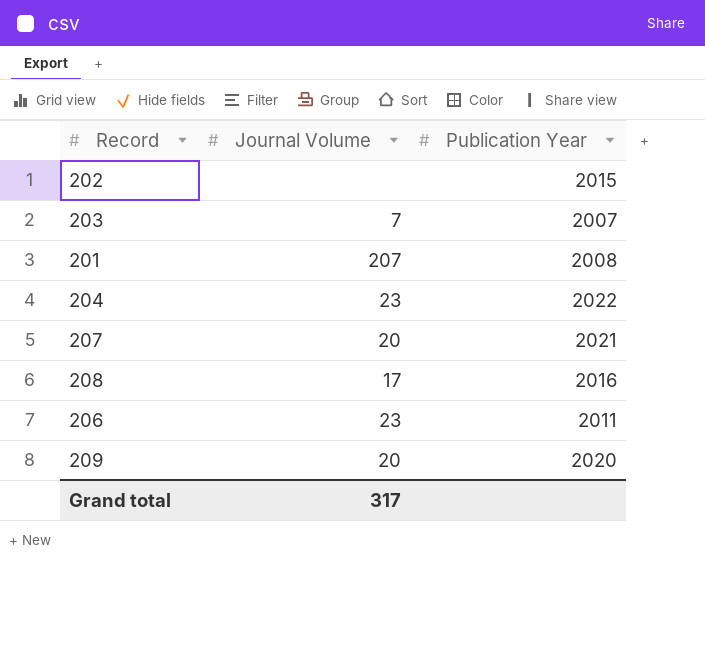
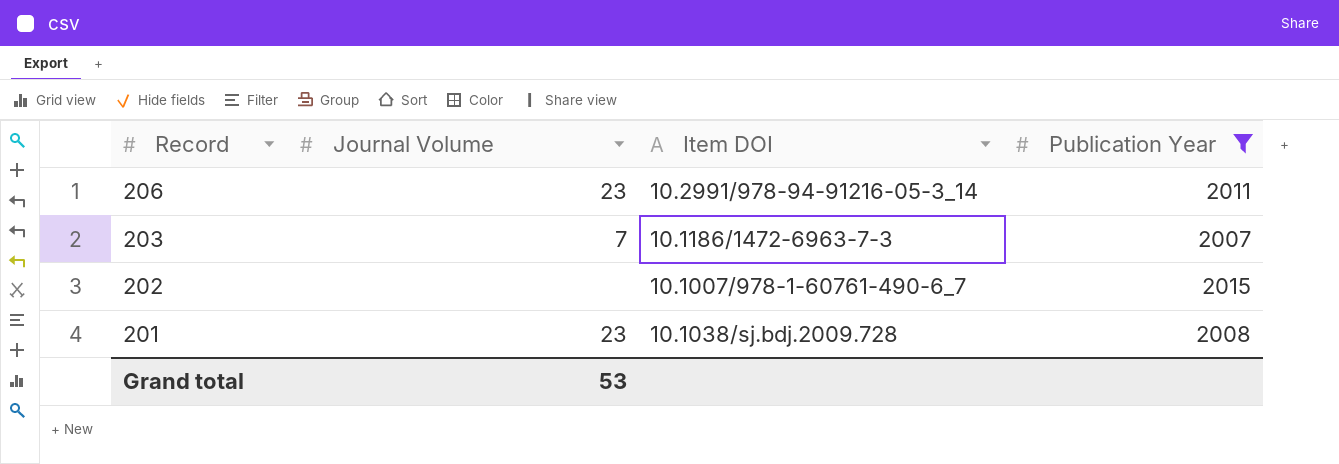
filter: none -> Publication Year <= 2015
row order: none -> Record descending
column Item DOI | position: none -> 3
201 | Journal Volume: 207 -> 23
Grand total | Journal Volume: 317 -> 53

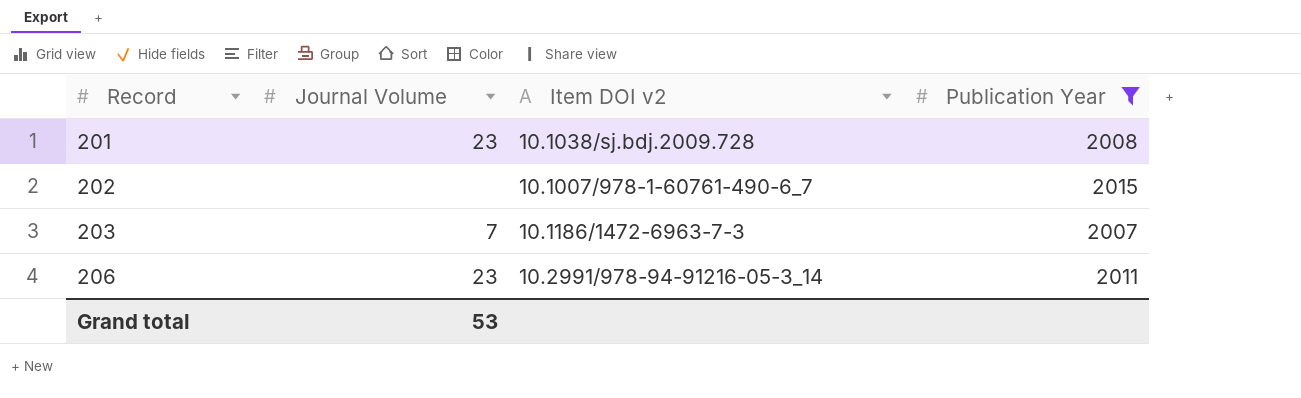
row order: Record descending -> Record ascending
column name: Item DOI -> Item DOI v2

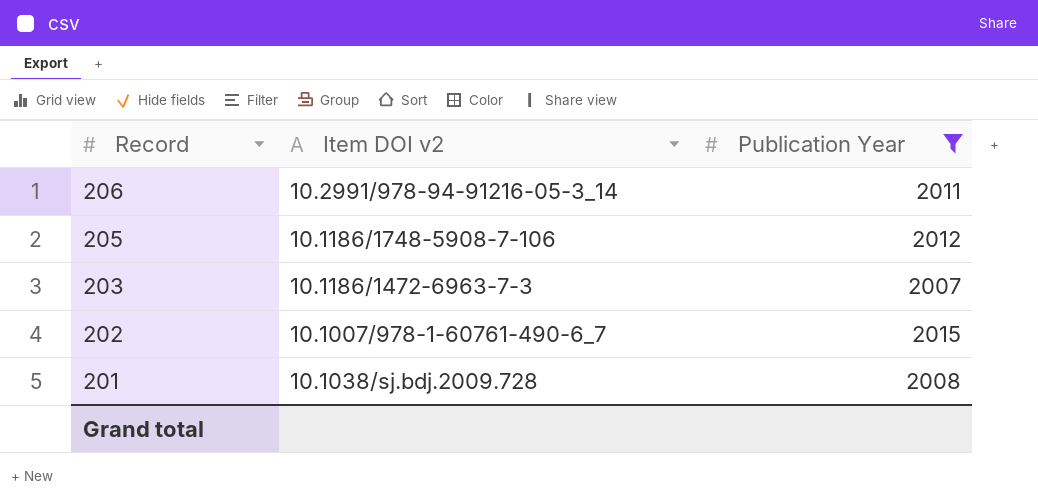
row order: Record ascending -> Record descending
column Journal Volume | position: 2 -> none
row 205: none -> 10.1186/1748-5908-7-106 | 2012

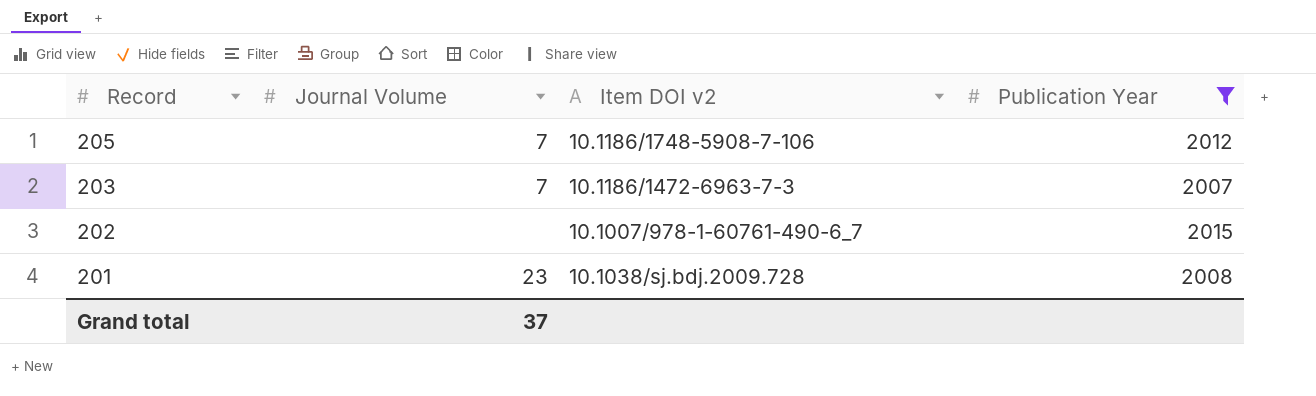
column Journal Volume | position: none -> 2
row 206: 10.2991/978-94-91216-05-3_14 | 2011 -> none

